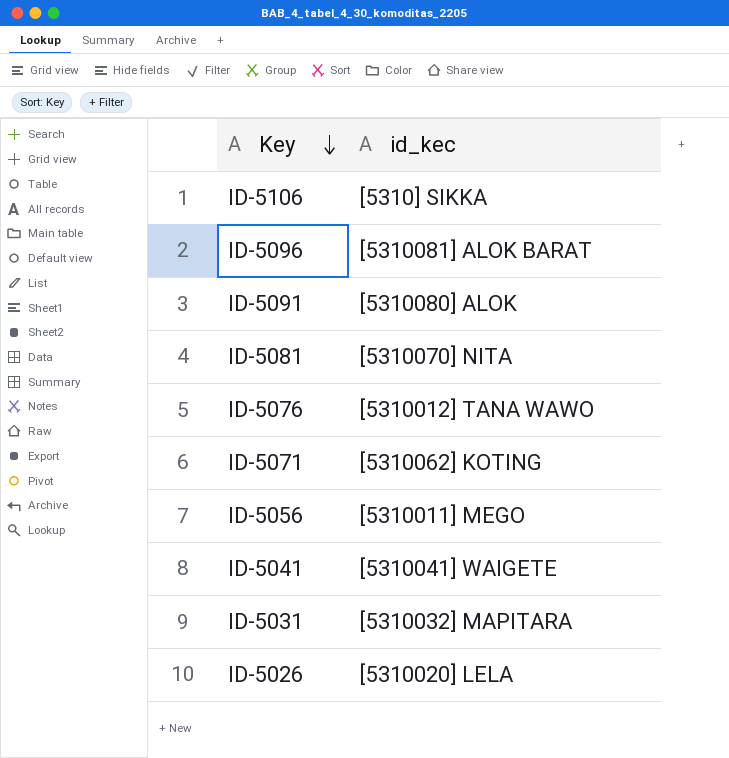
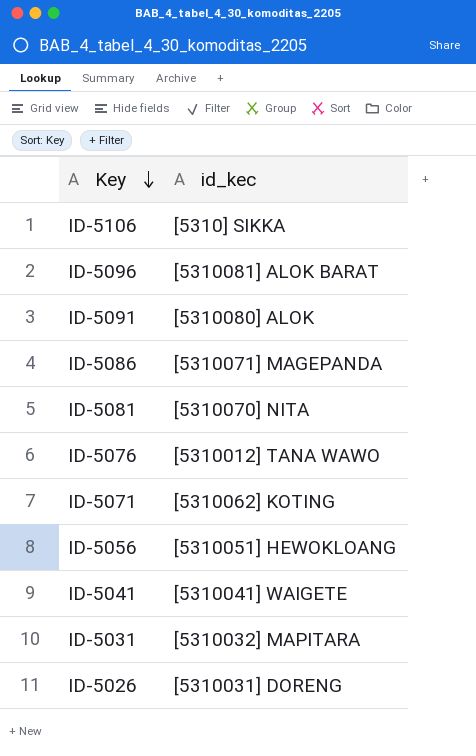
row ID-5086: none -> [5310071] MAGEPANDA
ID-5056 | id_kec: [5310011] MEGO -> [5310051] HEWOKLOANG
ID-5026 | id_kec: [5310020] LELA -> [5310031] DORENG

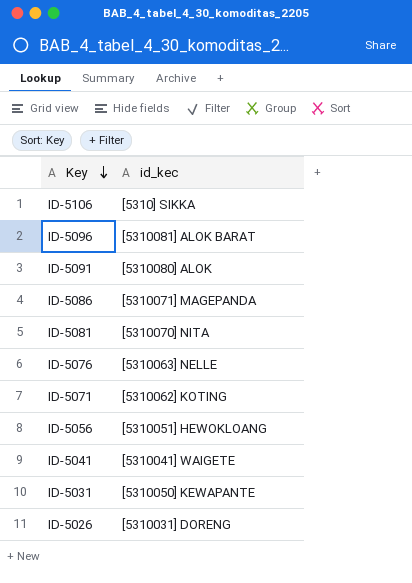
ID-5076 | id_kec: [5310012] TANA WAWO -> [5310063] NELLE
ID-5031 | id_kec: [5310032] MAPITARA -> [5310050] KEWAPANTE

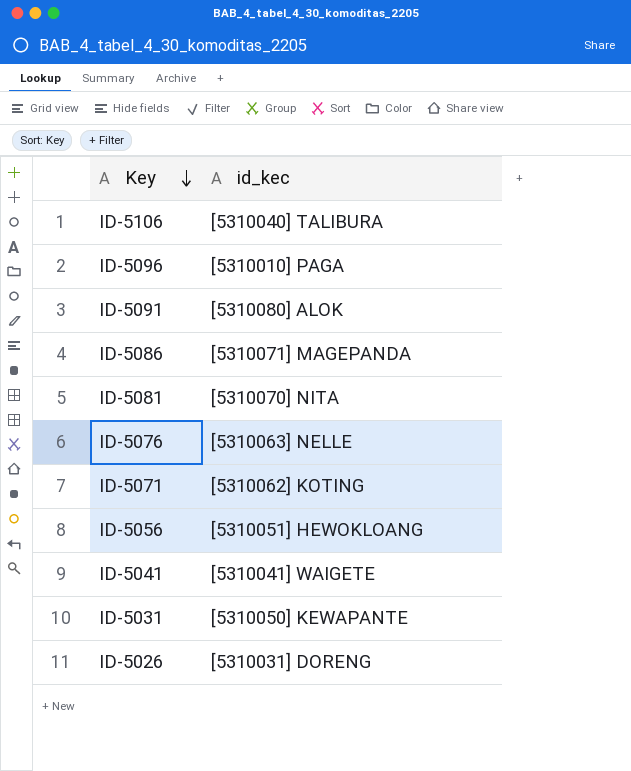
ID-5106 | id_kec: [5310] SIKKA -> [5310040] TALIBURA
ID-5096 | id_kec: [5310081] ALOK BARAT -> [5310010] PAGA

